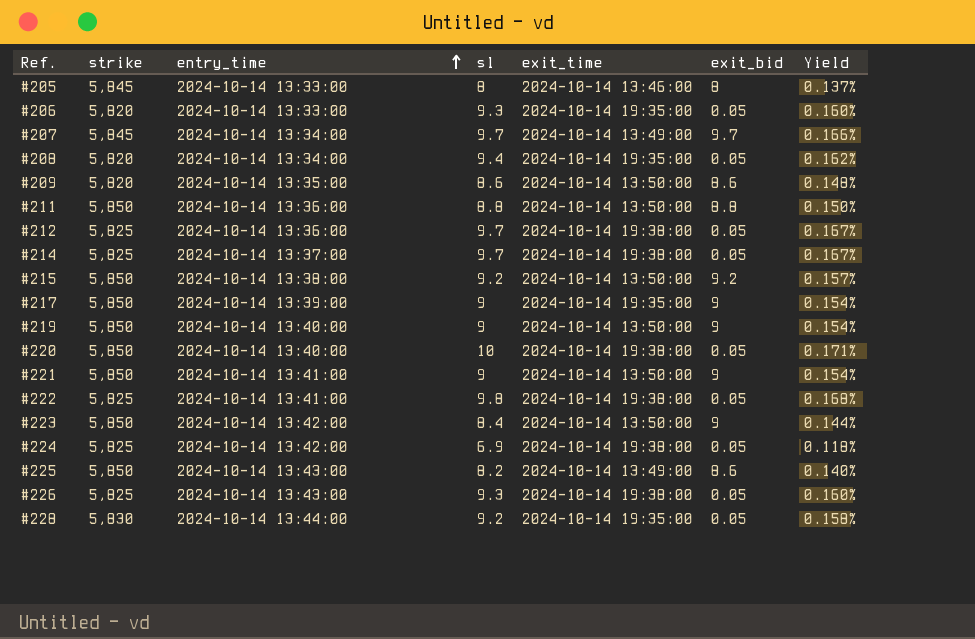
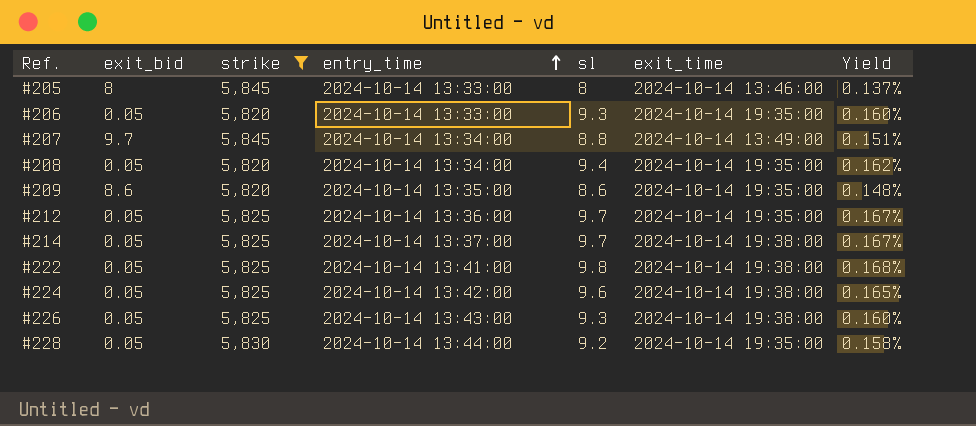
filter: none -> strike != 5,850
column exit_bid | position: 6 -> 2
#207 | sl: 9.7 -> 8.8
#207 | Yield: 0.166% -> 0.151%
#209 | exit_time: 2024-10-14 13:50:00 -> 2024-10-14 19:35:00
#212 | exit_time: 2024-10-14 19:38:00 -> 2024-10-14 19:35:00
#224 | sl: 6.9 -> 9.6
#224 | Yield: 0.118% -> 0.165%

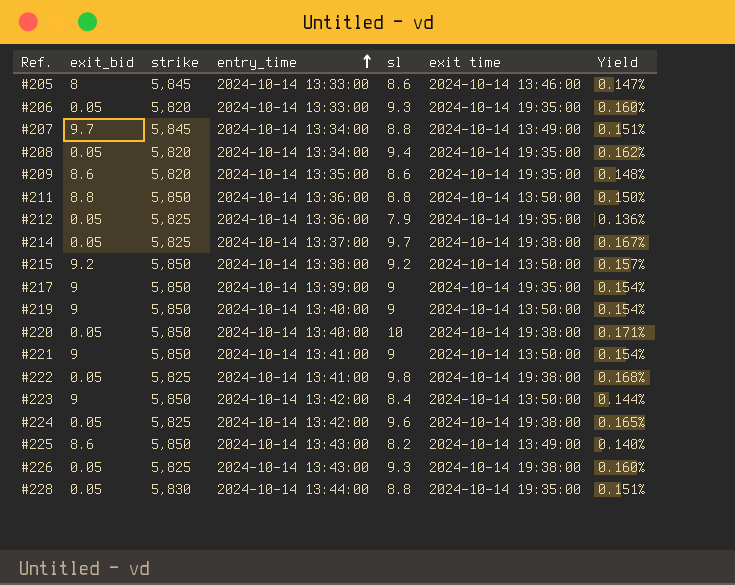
filter: strike != 5,850 -> none
column name: exit_time -> exit time
#205 | sl: 8 -> 8.6
#205 | Yield: 0.137% -> 0.147%
#212 | sl: 9.7 -> 7.9
#212 | Yield: 0.167% -> 0.136%
#228 | sl: 9.2 -> 8.8
#228 | Yield: 0.158% -> 0.151%

